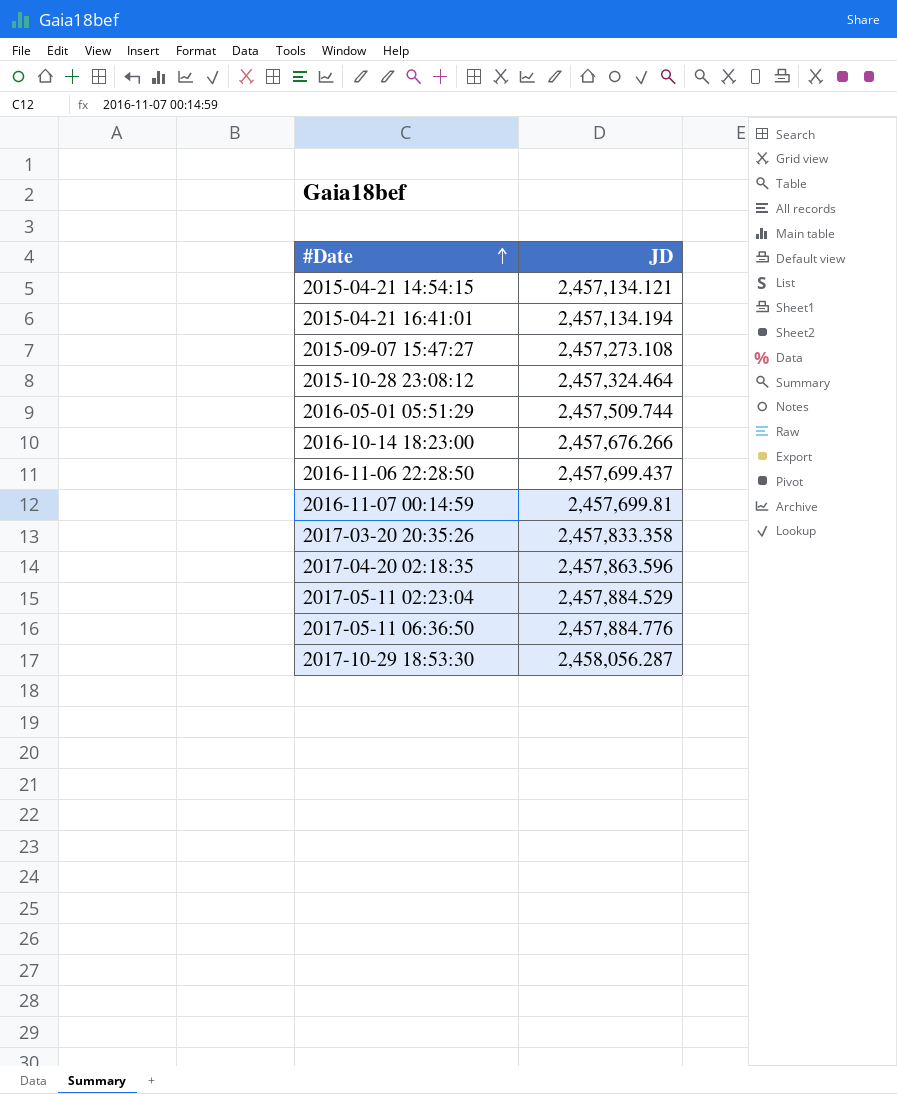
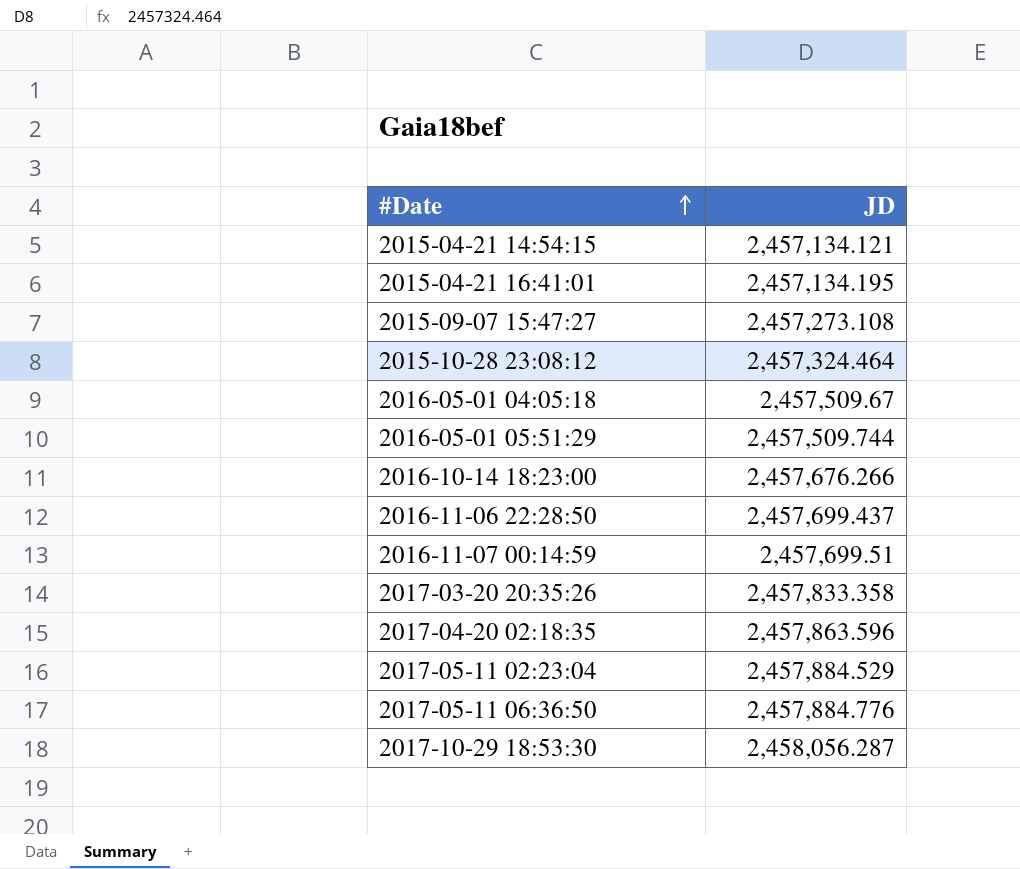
2015-04-21 16:41:01 | JD: 2,457,134.194 -> 2,457,134.195
row 2016-05-01 04:05:18: none -> 2,457,509.67
2016-11-07 00:14:59 | JD: 2,457,699.81 -> 2,457,699.51

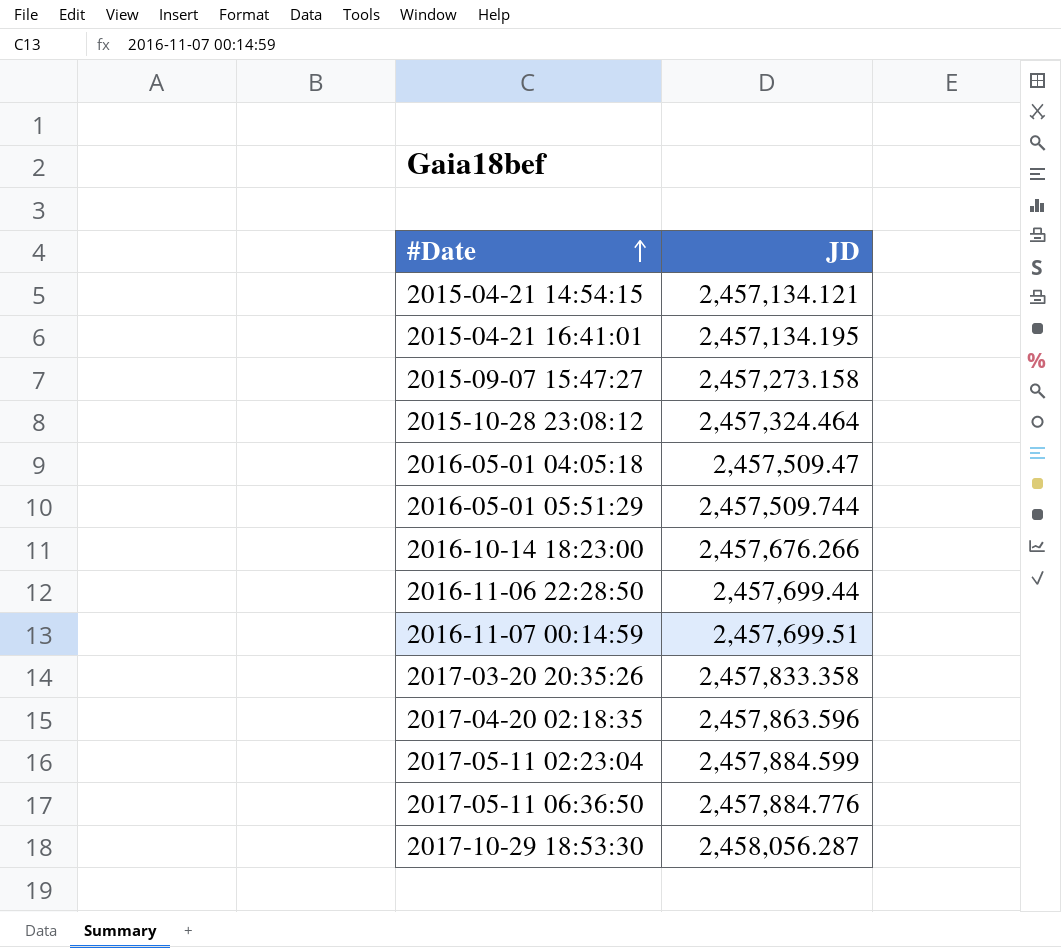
2015-09-07 15:47:27 | JD: 2,457,273.108 -> 2,457,273.158
2016-05-01 04:05:18 | JD: 2,457,509.67 -> 2,457,509.47
2016-11-06 22:28:50 | JD: 2,457,699.437 -> 2,457,699.44
2017-05-11 02:23:04 | JD: 2,457,884.529 -> 2,457,884.599

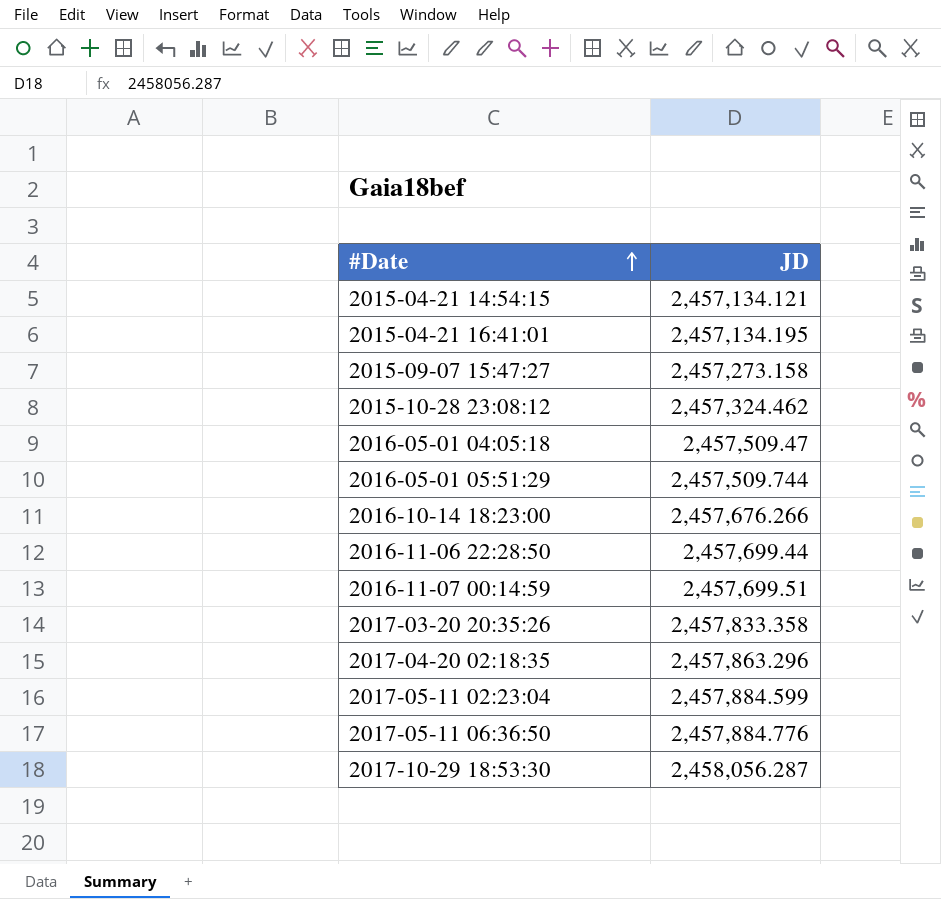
2015-10-28 23:08:12 | JD: 2,457,324.464 -> 2,457,324.462
2017-04-20 02:18:35 | JD: 2,457,863.596 -> 2,457,863.296

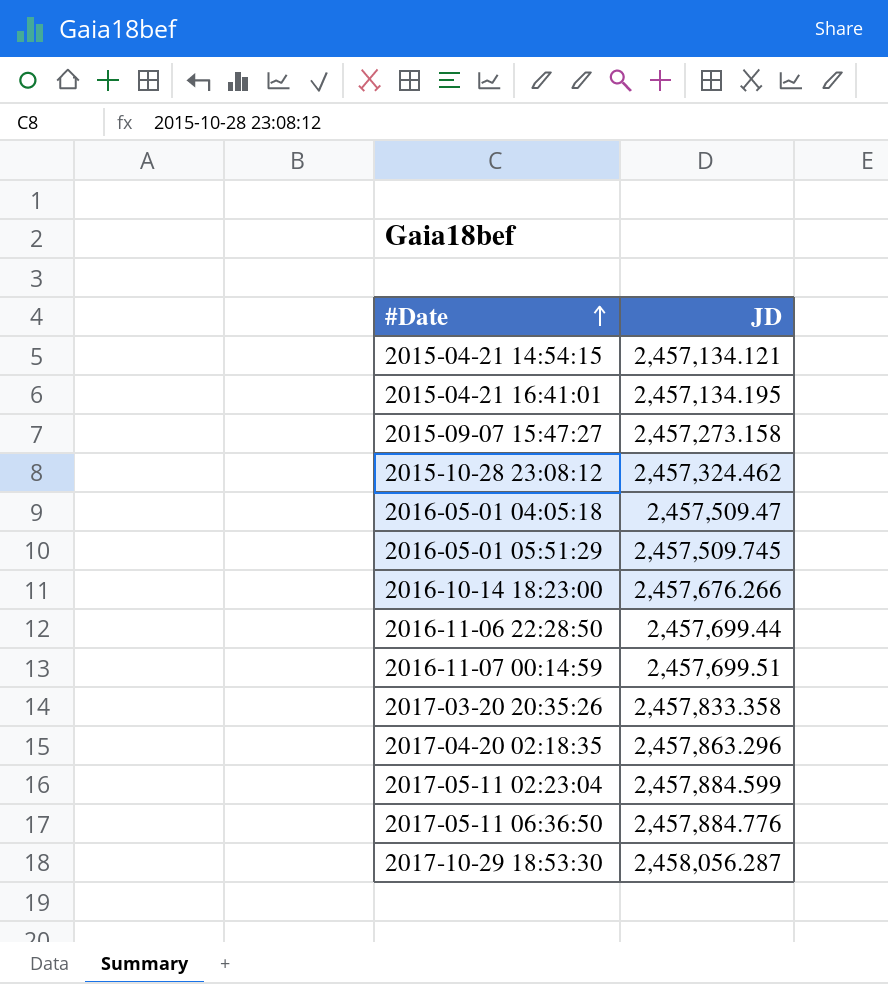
2016-05-01 05:51:29 | JD: 2,457,509.744 -> 2,457,509.745

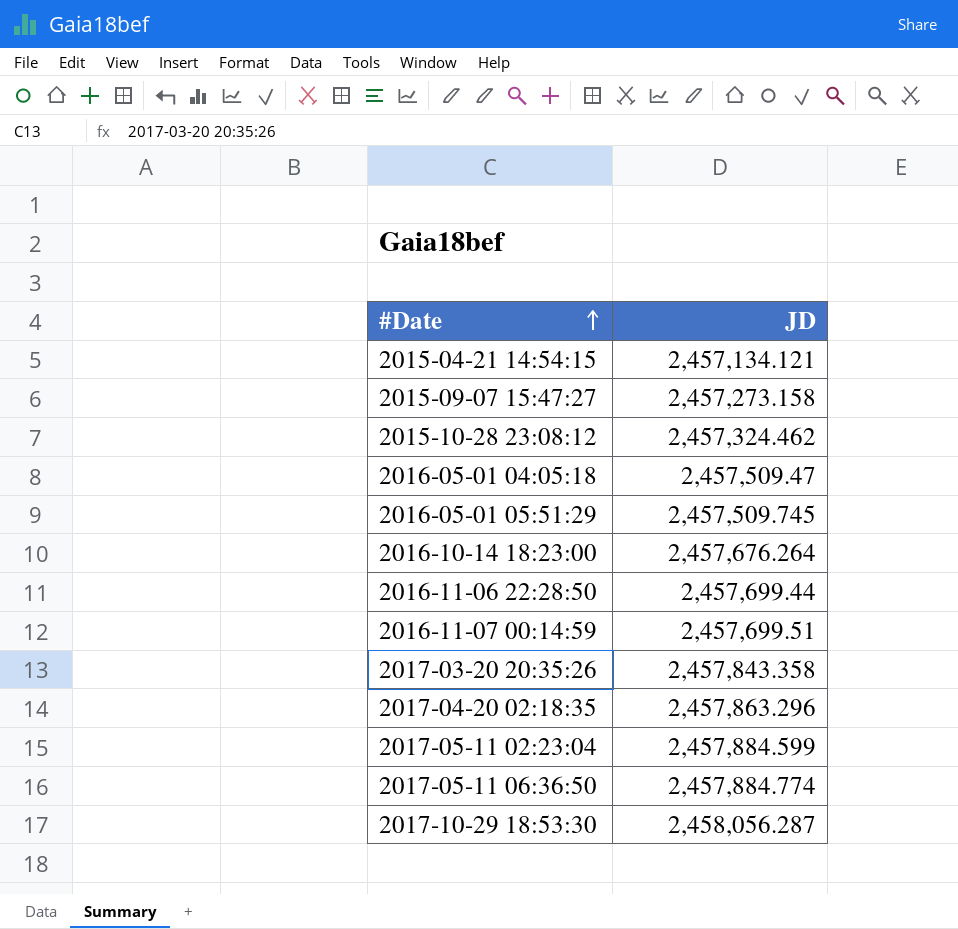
row 2015-04-21 16:41:01: 2,457,134.195 -> none
2016-10-14 18:23:00 | JD: 2,457,676.266 -> 2,457,676.264
2017-03-20 20:35:26 | JD: 2,457,833.358 -> 2,457,843.358
2017-05-11 06:36:50 | JD: 2,457,884.776 -> 2,457,884.774

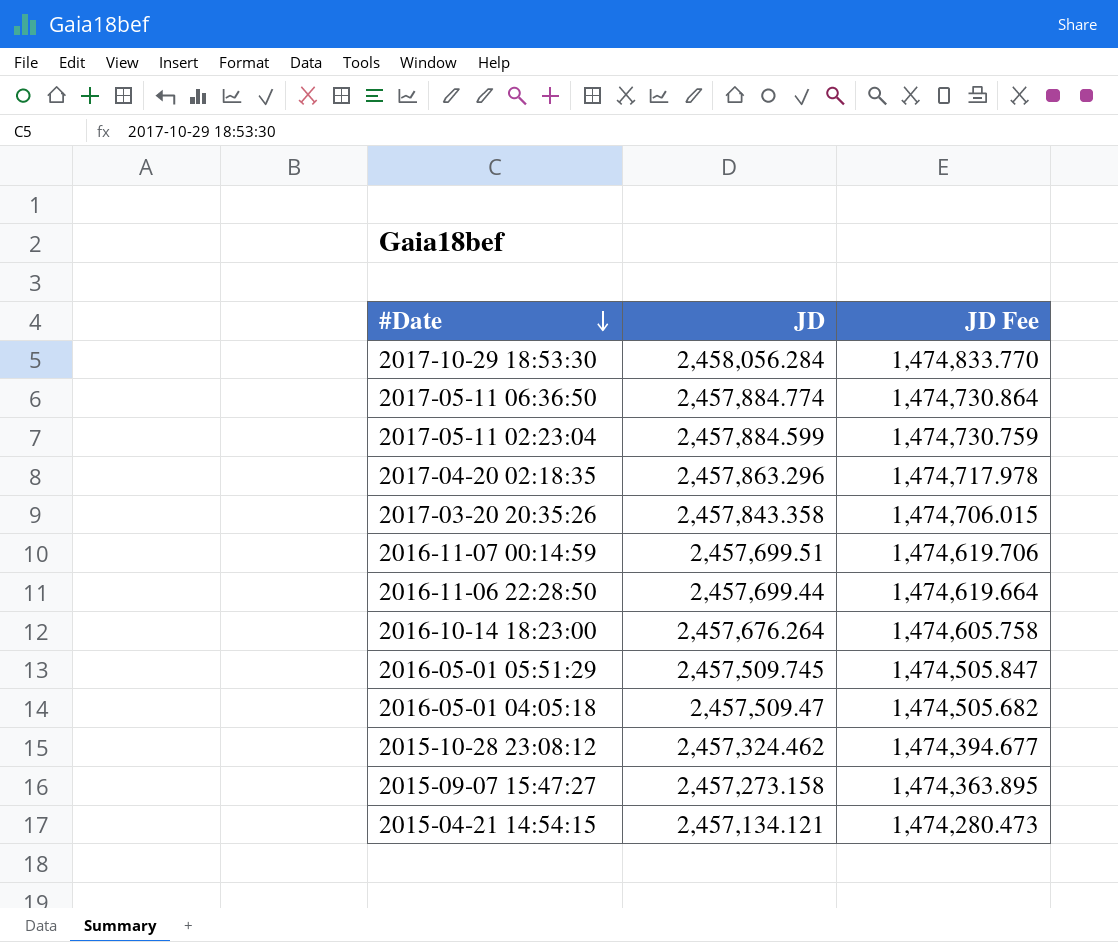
row order: #Date ascending -> #Date descending
column JD Fee | formula: none -> [JD] * 0.6
2017-10-29 18:53:30 | JD: 2,458,056.287 -> 2,458,056.284

